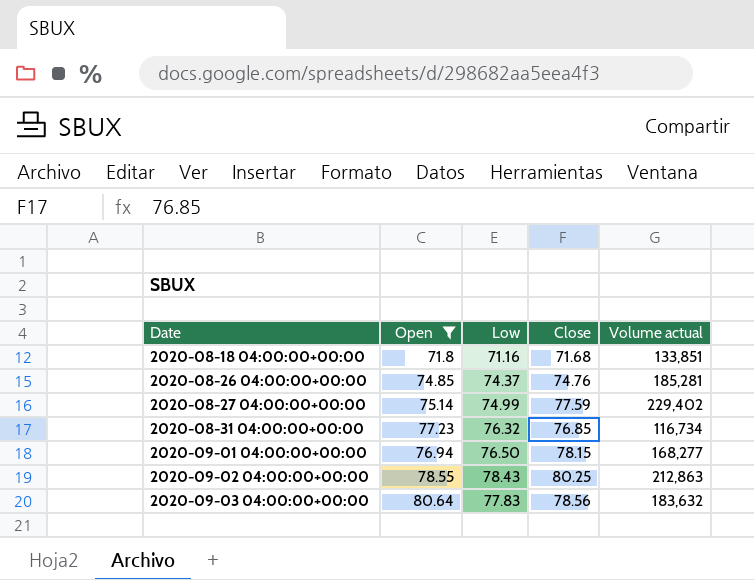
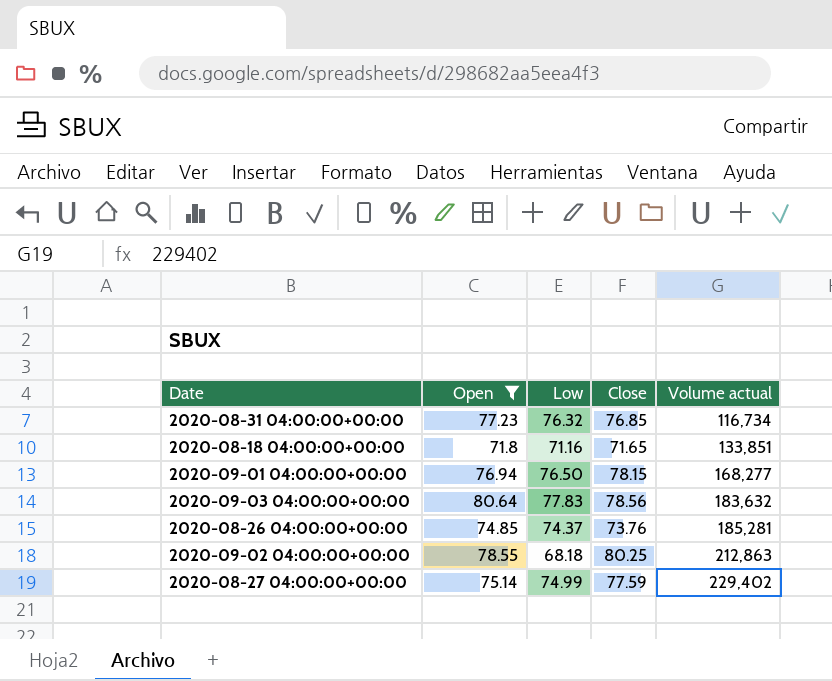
row order: Date ascending -> Volume actual ascending
2020-08-18 04:00:00+00:00 | Close: 71.68 -> 71.65
2020-08-26 04:00:00+00:00 | Close: 74.76 -> 73.76
2020-09-02 04:00:00+00:00 | Low: 78.43 -> 68.18

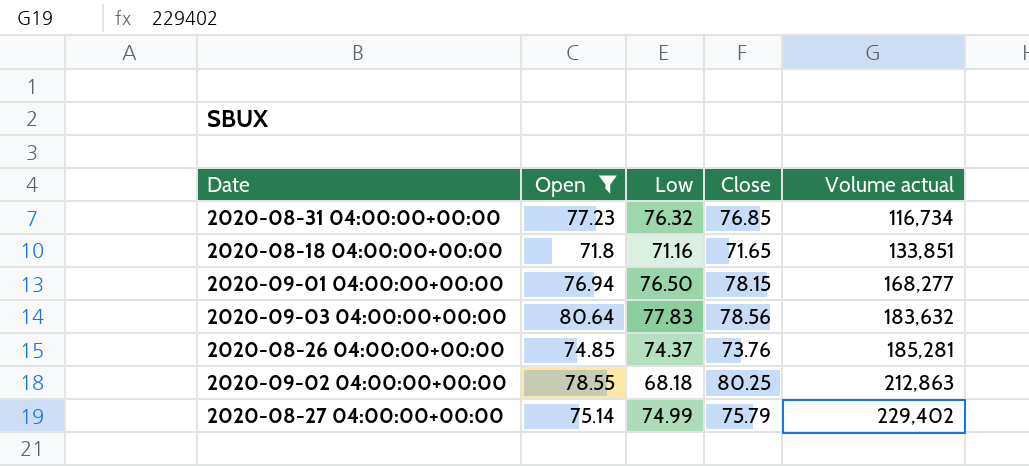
2020-08-27 04:00:00+00:00 | Close: 77.59 -> 75.79

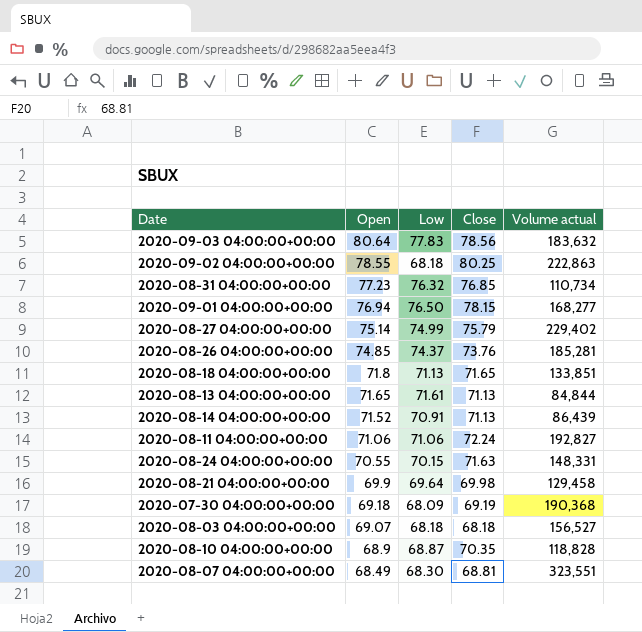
filter: Open >= 71.8 -> none
row order: Volume actual ascending -> Open descending
2020-09-02 04:00:00+00:00 | Volume actual: 212,863 -> 222,863
2020-08-31 04:00:00+00:00 | Volume actual: 116,734 -> 110,734
2020-08-18 04:00:00+00:00 | Low: 71.16 -> 71.13

